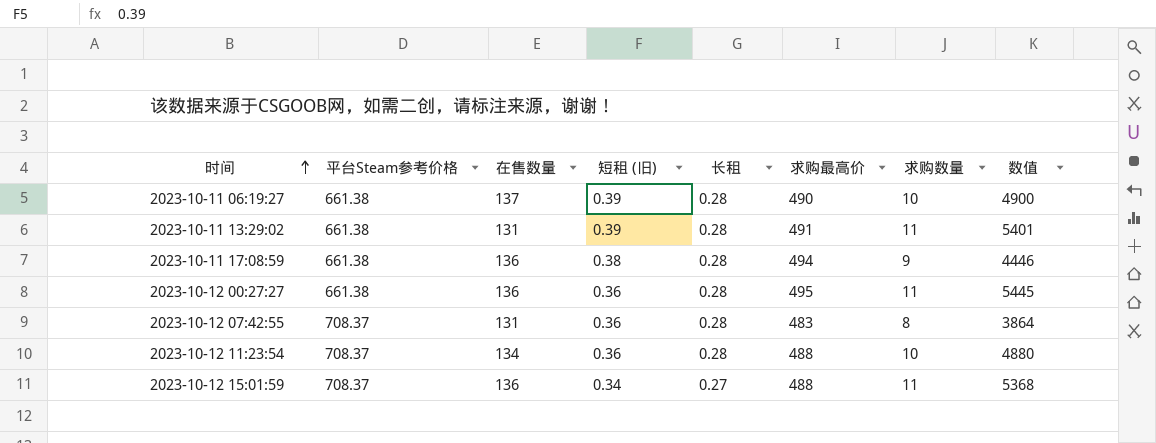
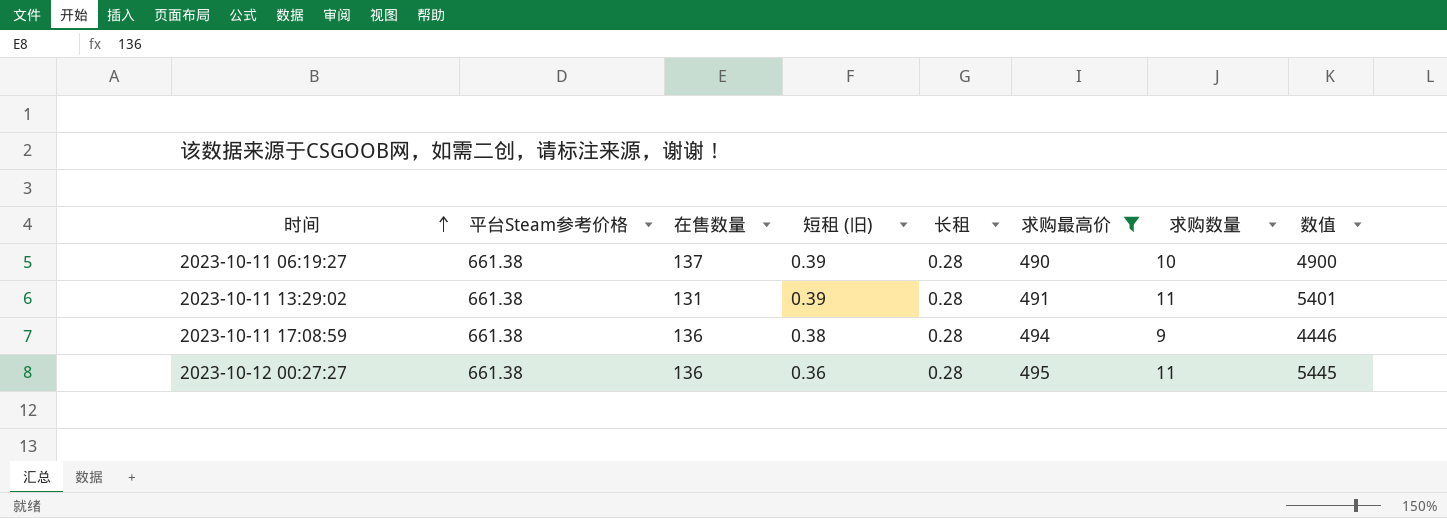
filter: none -> 求购最高价 >= 490

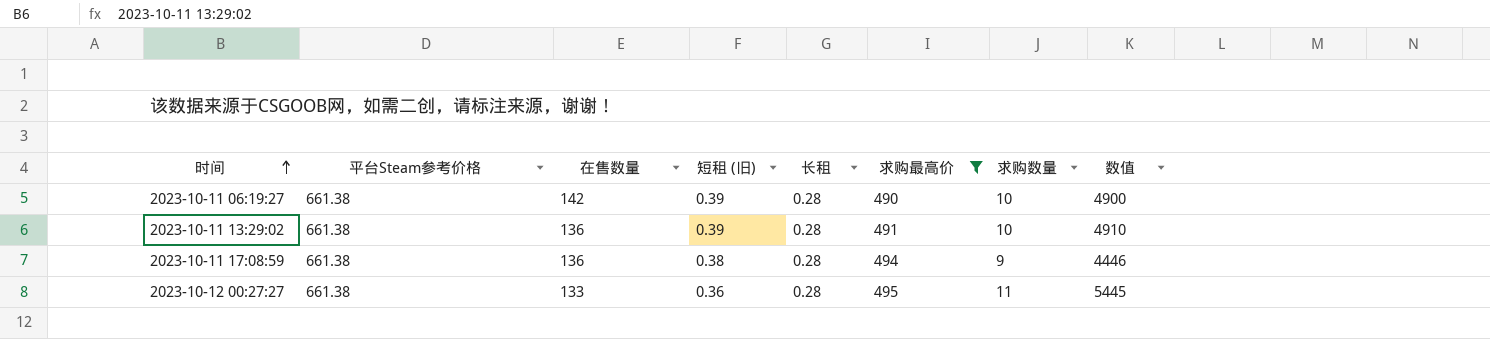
2023-10-11 06:19:27 | 在售数量: 137 -> 142
2023-10-11 13:29:02 | 在售数量: 131 -> 136
2023-10-11 13:29:02 | 求购数量: 11 -> 10
2023-10-11 13:29:02 | 数值: 5401 -> 4910
2023-10-12 00:27:27 | 在售数量: 136 -> 133

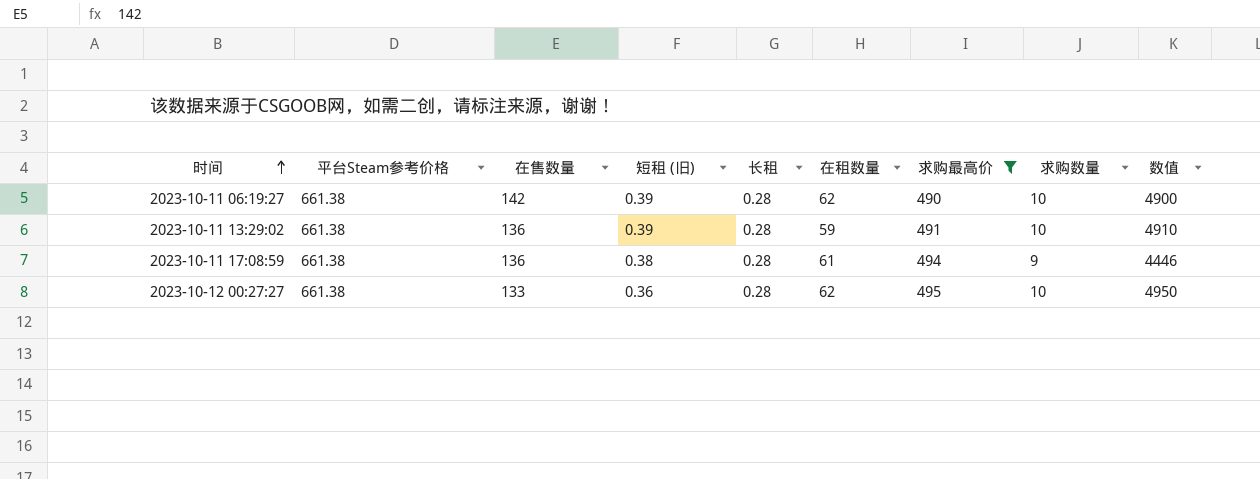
column 在租数量 | position: none -> 6
2023-10-12 00:27:27 | 求购数量: 11 -> 10
2023-10-12 00:27:27 | 数值: 5445 -> 4950

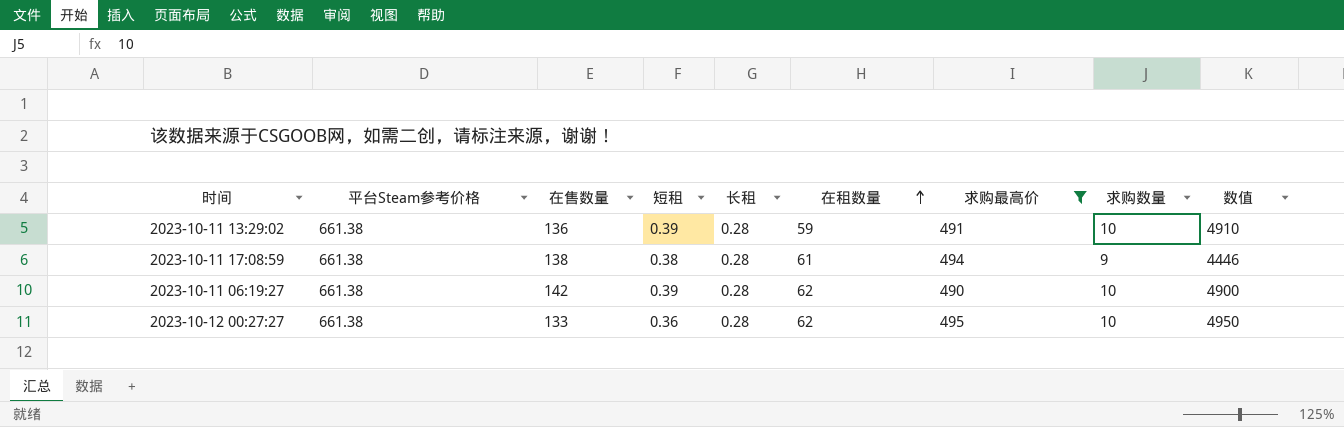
row order: 时间 ascending -> 在租数量 ascending
column name: 短租 (旧) -> 短租
2023-10-11 17:08:59 | 在售数量: 136 -> 138

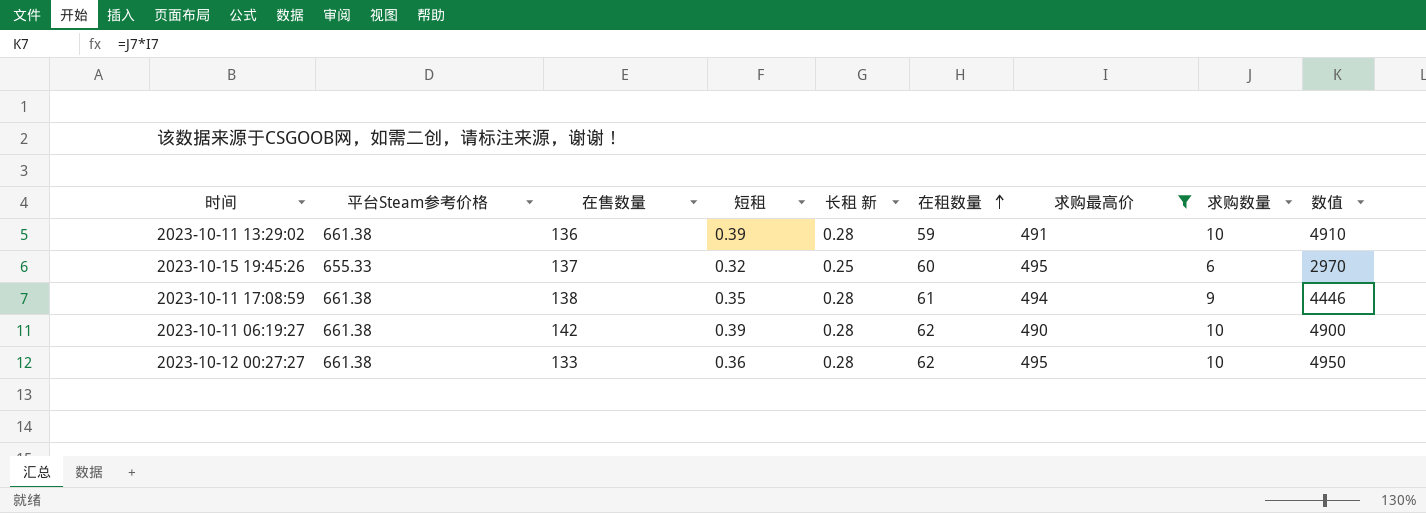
column name: 长租 -> 长租 新
row 2023-10-15 19:45:26: none -> 655.33 | 137 | 0.32 | 0.25 | 60 | 495 | 6 | 2970
2023-10-11 17:08:59 | 短租: 0.38 -> 0.35

